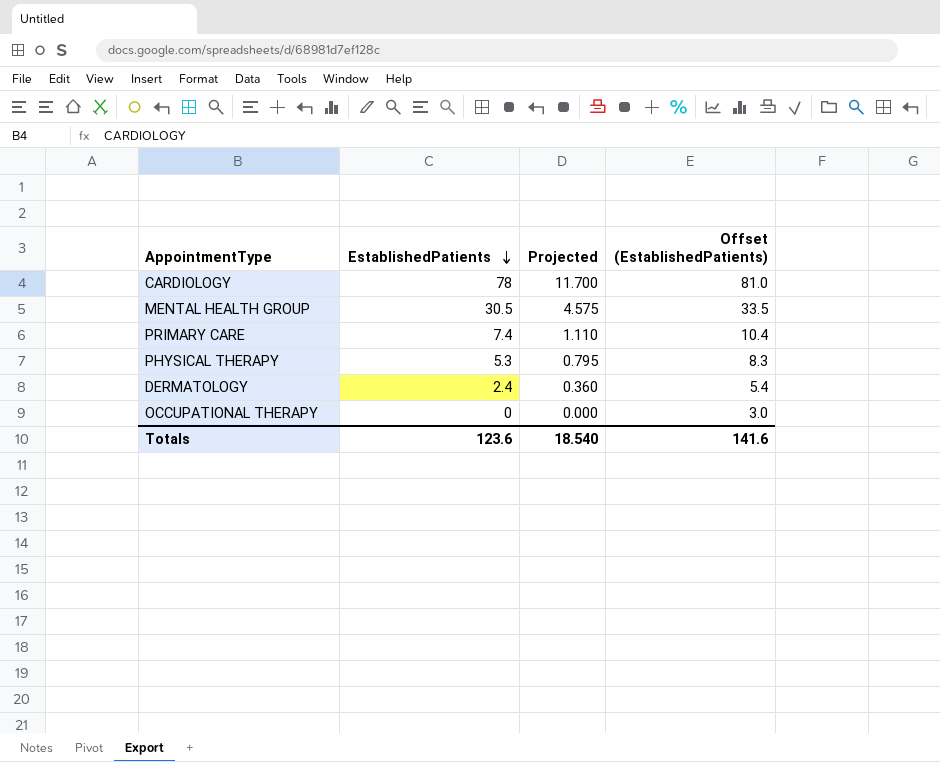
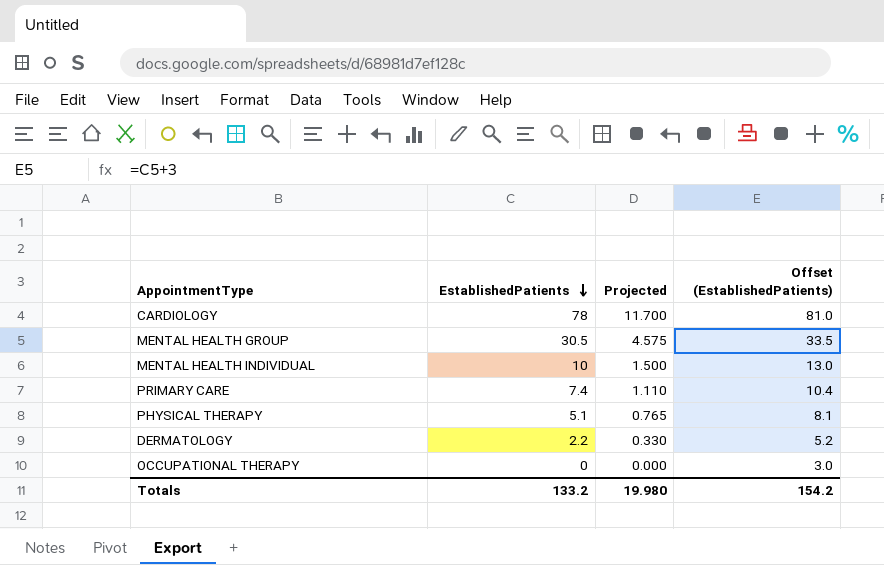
row MENTAL HEALTH INDIVIDUAL: none -> 10 | 1.500 | 13.0
PHYSICAL THERAPY | EstablishedPatients: 5.3 -> 5.1
PHYSICAL THERAPY | Projected: 0.795 -> 0.765
PHYSICAL THERAPY | Offset (EstablishedPatients): 8.3 -> 8.1
DERMATOLOGY | EstablishedPatients: 2.4 -> 2.2
DERMATOLOGY | Projected: 0.360 -> 0.330
DERMATOLOGY | Offset (EstablishedPatients): 5.4 -> 5.2
Totals | EstablishedPatients: 123.6 -> 133.2
Totals | Projected: 18.540 -> 19.980
Totals | Offset (EstablishedPatients): 141.6 -> 154.2

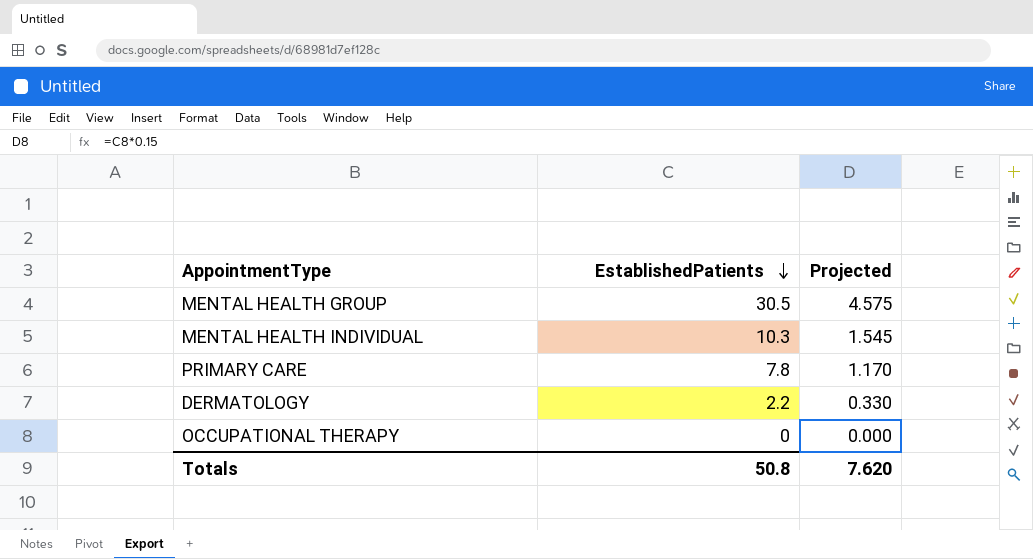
column Offset (EstablishedPatients) | formula: [EstablishedPatients] + 3 -> none
row CARDIOLOGY: 78 | 11.700 | 81.0 -> none
row PHYSICAL THERAPY: 5.1 | 0.765 | 8.1 -> none
MENTAL HEALTH INDIVIDUAL | EstablishedPatients: 10 -> 10.3
MENTAL HEALTH INDIVIDUAL | Projected: 1.500 -> 1.545
PRIMARY CARE | EstablishedPatients: 7.4 -> 7.8
PRIMARY CARE | Projected: 1.110 -> 1.170
Totals | EstablishedPatients: 133.2 -> 50.8
Totals | Projected: 19.980 -> 7.620

